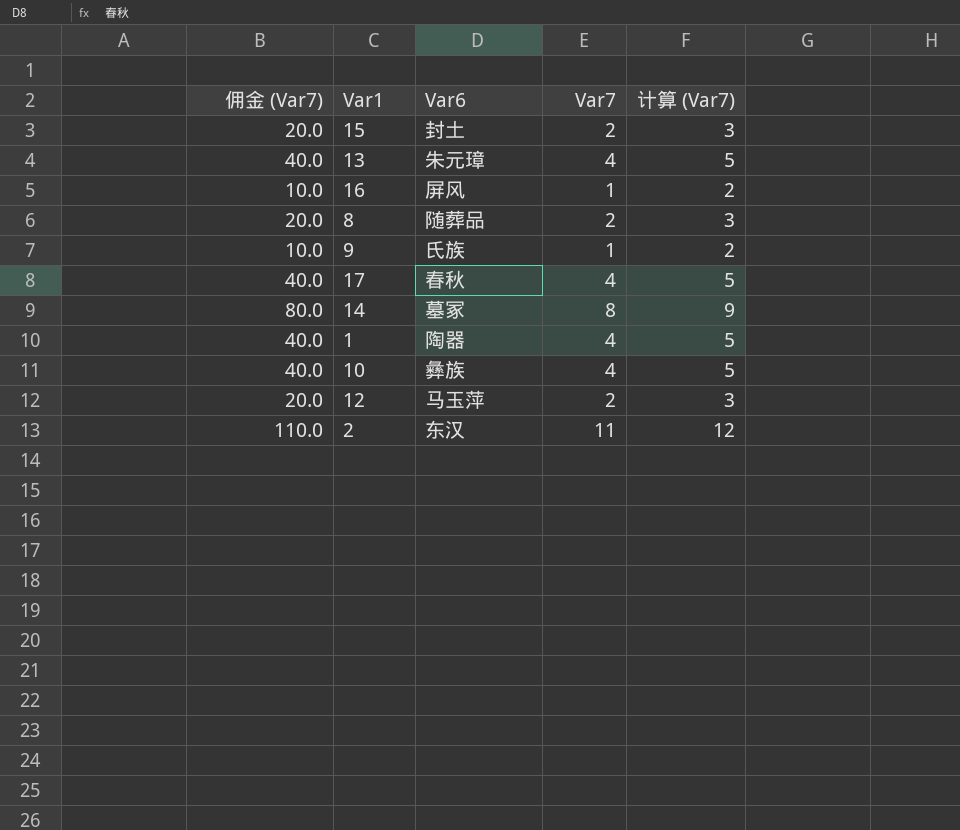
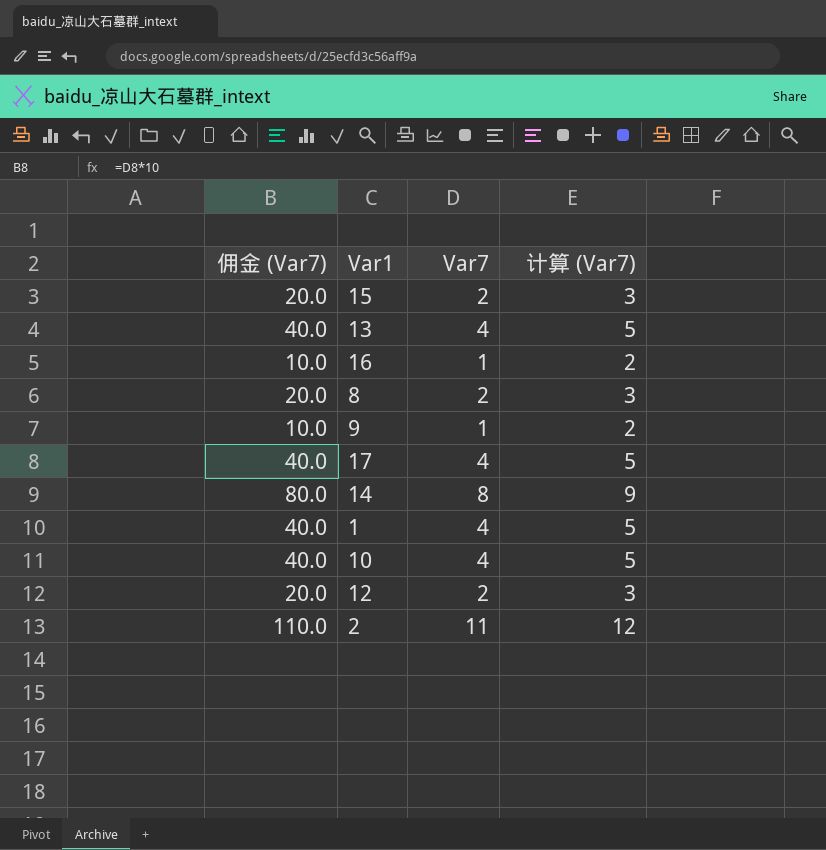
column Var6 | position: 3 -> none

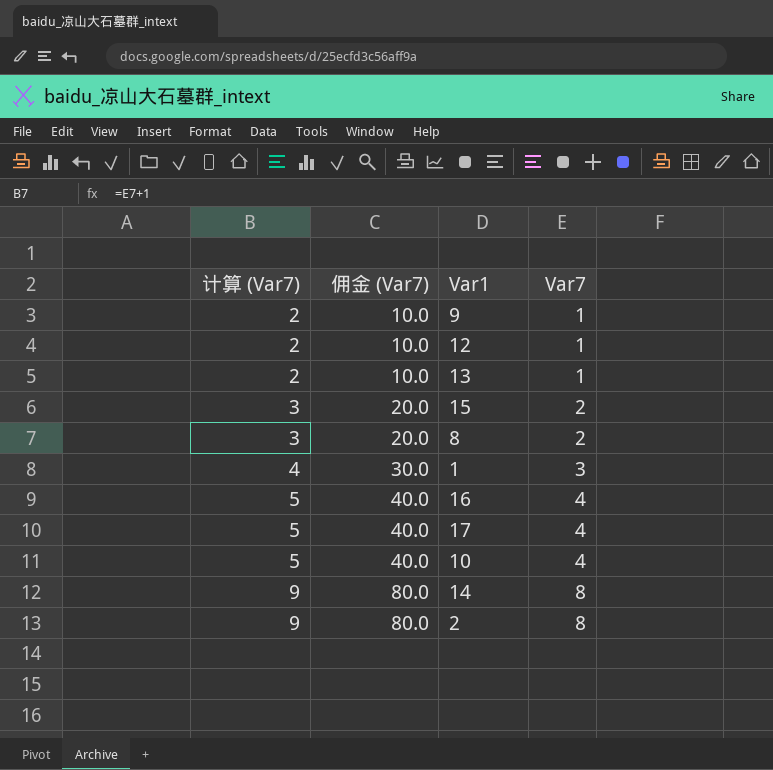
row order: none -> 计算 (Var7) ascending
column 计算 (Var7) | position: 4 -> 1
12 | 计算 (Var7): 3 -> 2
12 | 佣金 (Var7): 20.0 -> 10.0
12 | Var7: 2 -> 1
13 | 计算 (Var7): 5 -> 2
13 | 佣金 (Var7): 40.0 -> 10.0
13 | Var7: 4 -> 1
1 | 计算 (Var7): 5 -> 4
1 | 佣金 (Var7): 40.0 -> 30.0
1 | Var7: 4 -> 3
16 | 计算 (Var7): 2 -> 5
16 | 佣金 (Var7): 10.0 -> 40.0
16 | Var7: 1 -> 4
2 | 计算 (Var7): 12 -> 9
2 | 佣金 (Var7): 110.0 -> 80.0
2 | Var7: 11 -> 8

